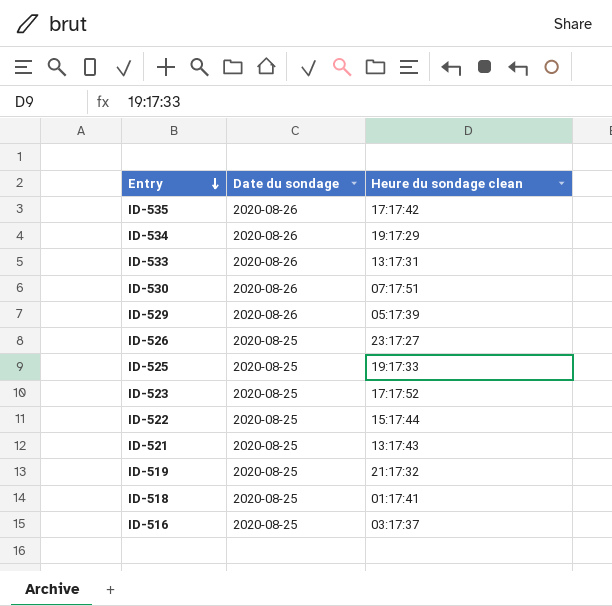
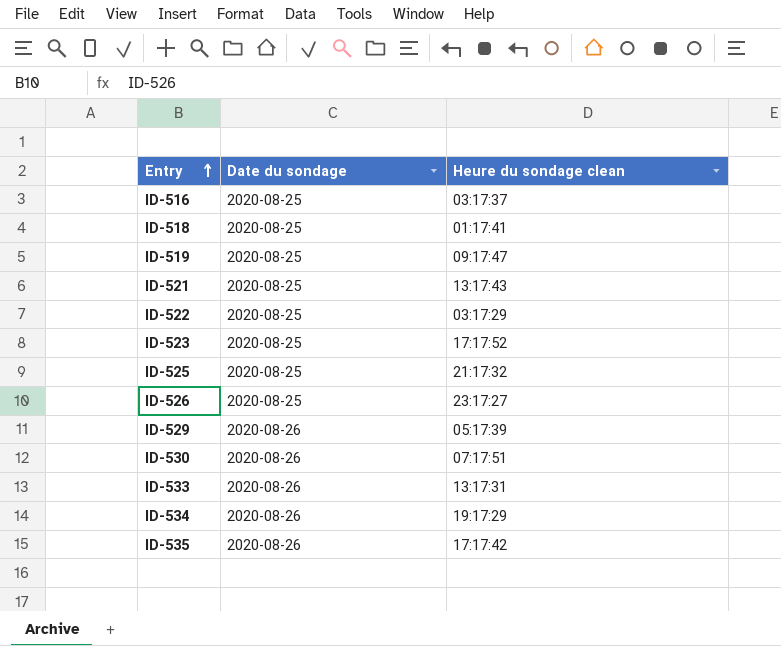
row order: Entry descending -> Entry ascending
ID-519 | Heure du sondage clean: 21:17:32 -> 09:17:47
ID-522 | Heure du sondage clean: 15:17:44 -> 03:17:29
ID-525 | Heure du sondage clean: 19:17:33 -> 21:17:32

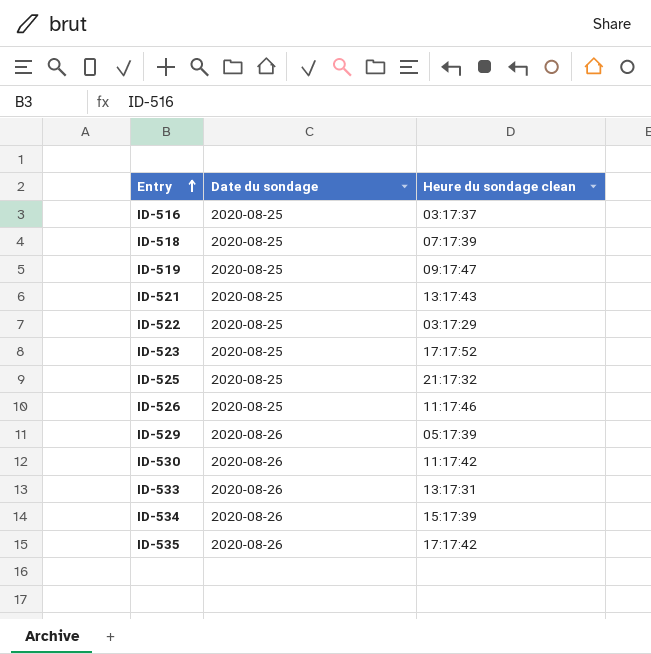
ID-518 | Heure du sondage clean: 01:17:41 -> 07:17:39
ID-526 | Heure du sondage clean: 23:17:27 -> 11:17:46
ID-530 | Heure du sondage clean: 07:17:51 -> 11:17:42
ID-534 | Heure du sondage clean: 19:17:29 -> 15:17:39

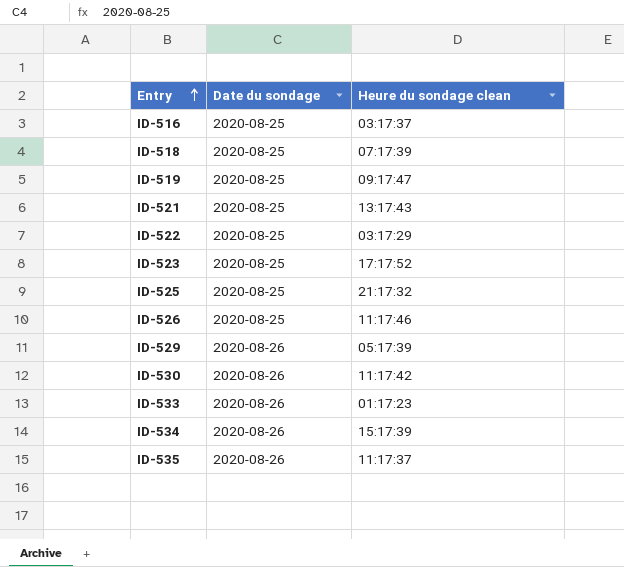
ID-533 | Heure du sondage clean: 13:17:31 -> 01:17:23
ID-535 | Heure du sondage clean: 17:17:42 -> 11:17:37

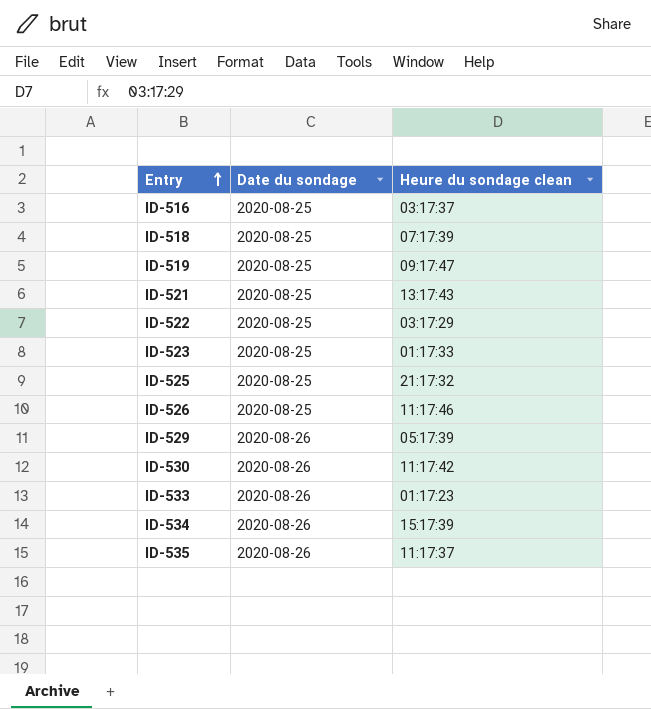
ID-523 | Heure du sondage clean: 17:17:52 -> 01:17:33

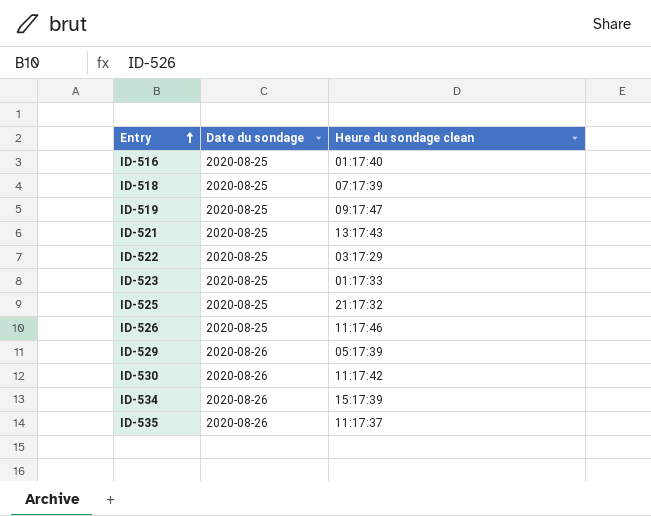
row ID-533: 2020-08-26 | 01:17:23 -> none
ID-516 | Heure du sondage clean: 03:17:37 -> 01:17:40

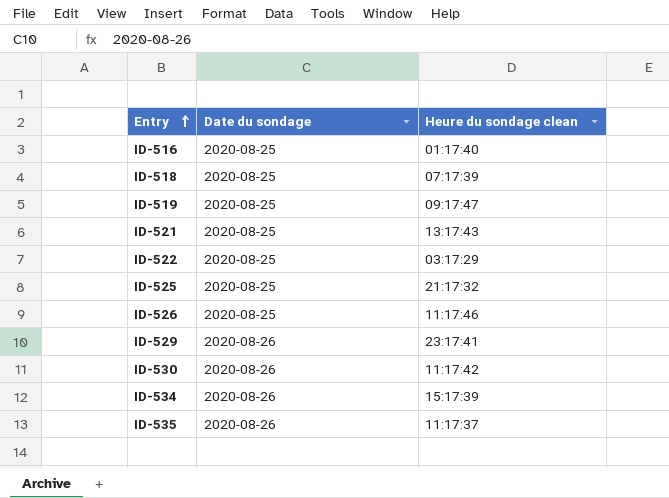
row ID-523: 2020-08-25 | 01:17:33 -> none
ID-529 | Heure du sondage clean: 05:17:39 -> 23:17:41

